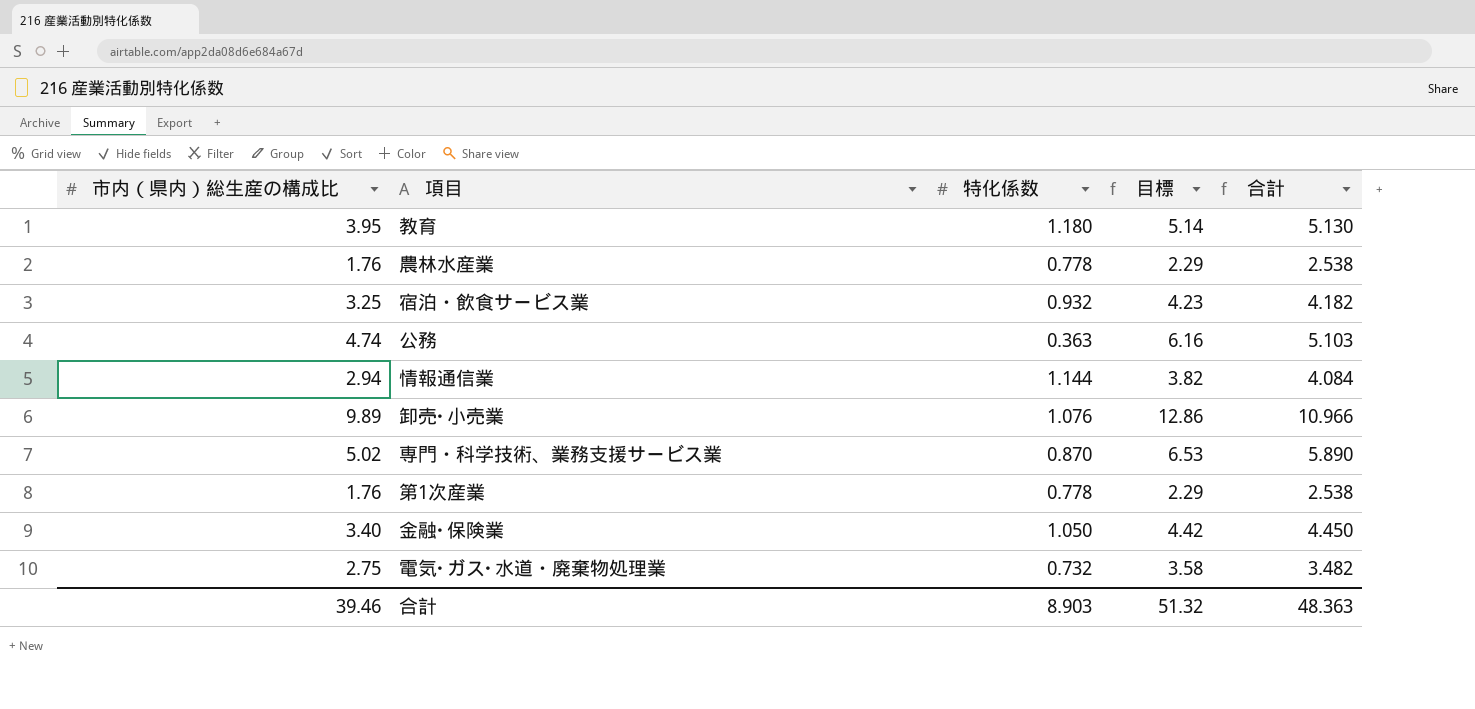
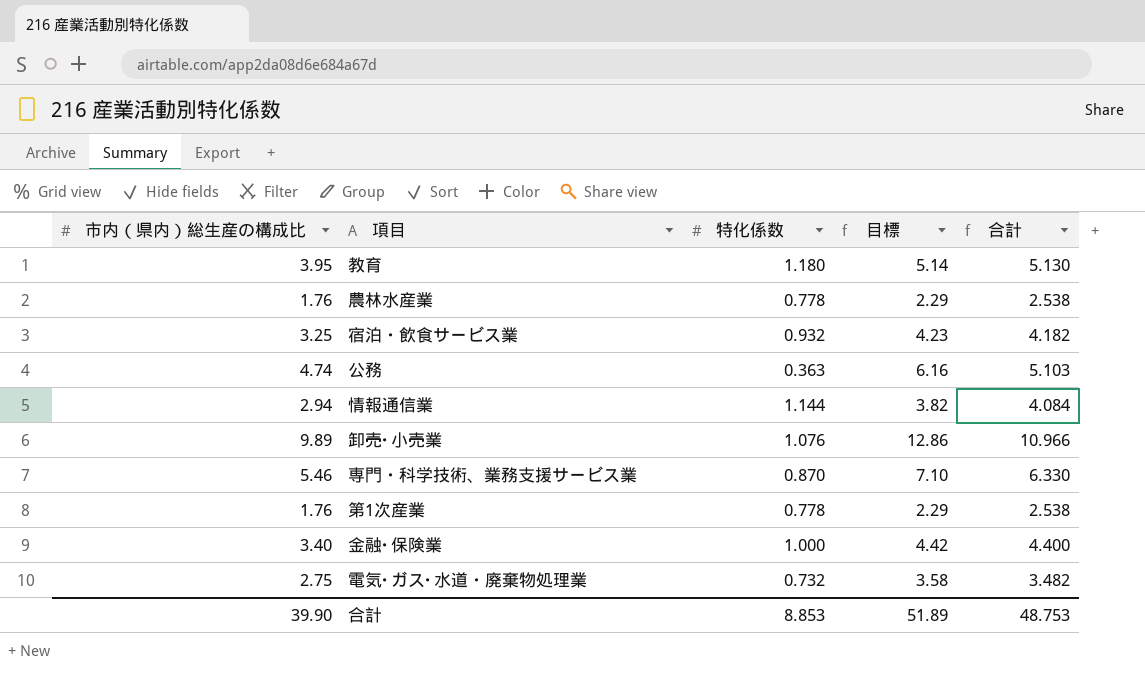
専門・科学技術、業務支援サービス業 | 市内（県内）総生産の構成比: 5.02 -> 5.46
専門・科学技術、業務支援サービス業 | 目標: 6.53 -> 7.10
専門・科学技術、業務支援サービス業 | 合計: 5.890 -> 6.330
金融･保険業 | 特化係数: 1.050 -> 1.000
金融･保険業 | 合計: 4.450 -> 4.400
合計 | 市内（県内）総生産の構成比: 39.46 -> 39.90
合計 | 特化係数: 8.903 -> 8.853
合計 | 目標: 51.32 -> 51.89
合計 | 合計: 48.363 -> 48.753

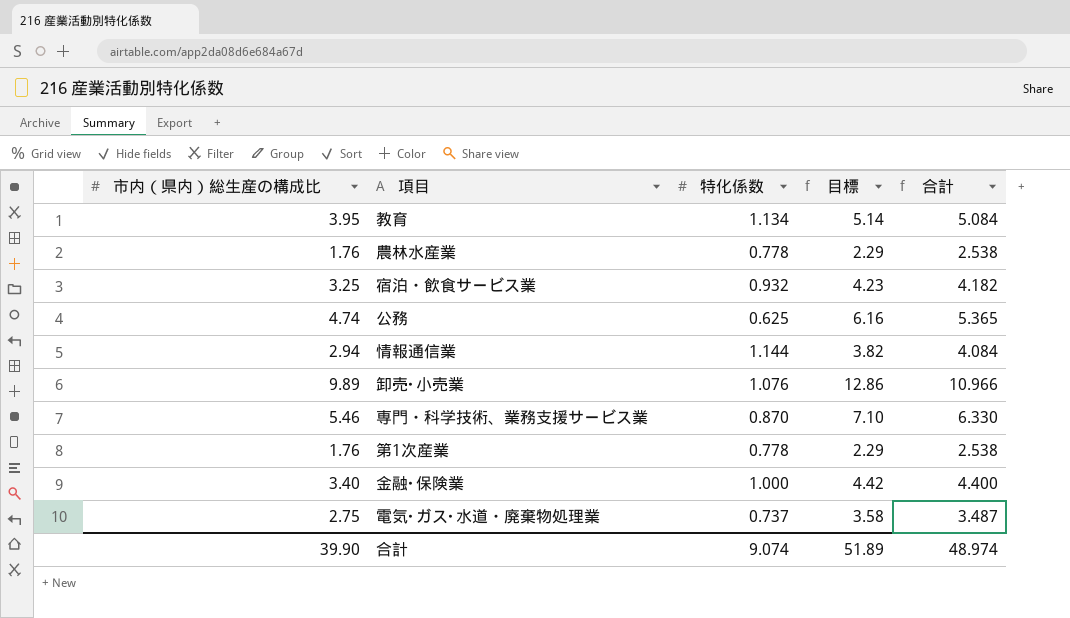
教育 | 特化係数: 1.180 -> 1.134
教育 | 合計: 5.130 -> 5.084
公務 | 特化係数: 0.363 -> 0.625
公務 | 合計: 5.103 -> 5.365
電気･ガス･水道・廃棄物処理業 | 特化係数: 0.732 -> 0.737
電気･ガス･水道・廃棄物処理業 | 合計: 3.482 -> 3.487
合計 | 特化係数: 8.853 -> 9.074
合計 | 合計: 48.753 -> 48.974

